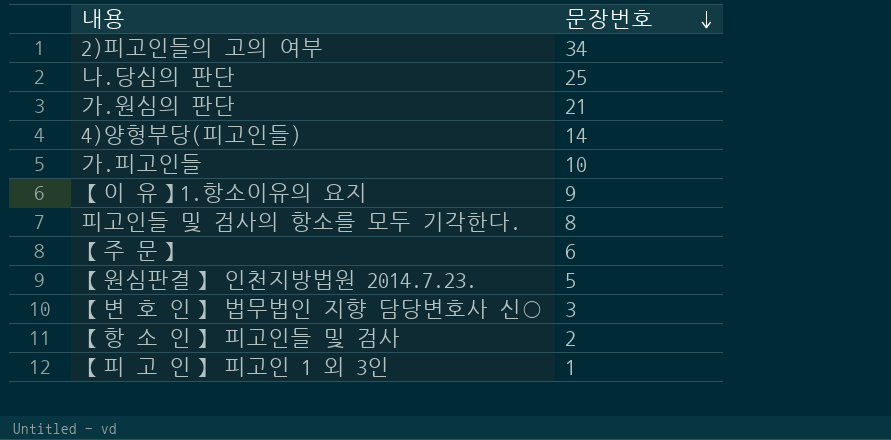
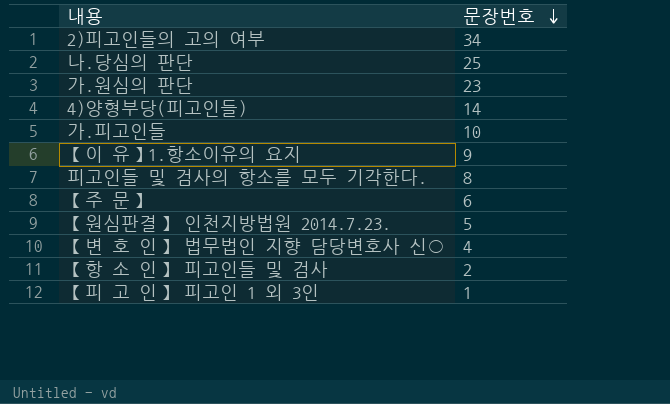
가.원심의 판단 | 문장번호: 21 -> 23
【변 호 인】 법무법인 지향 담당변호사 신○ | 문장번호: 3 -> 4

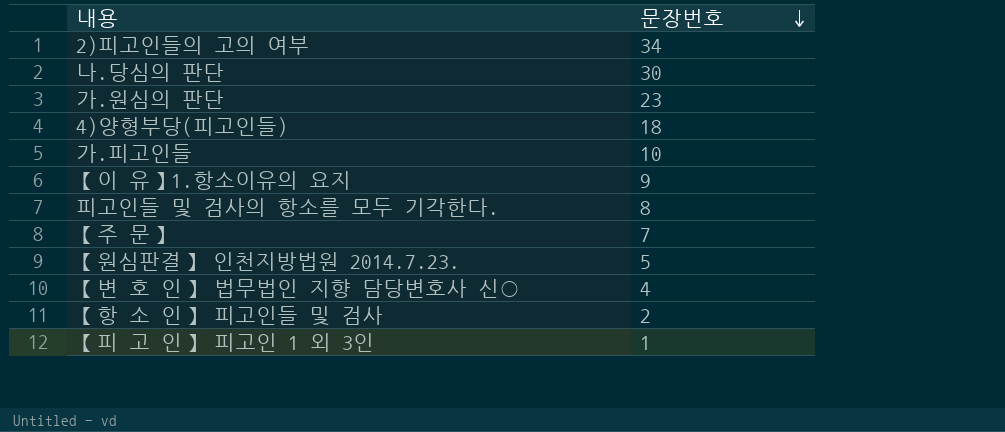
나.당심의 판단 | 문장번호: 25 -> 30
4)양형부당(피고인들) | 문장번호: 14 -> 18
【주 문】 | 문장번호: 6 -> 7

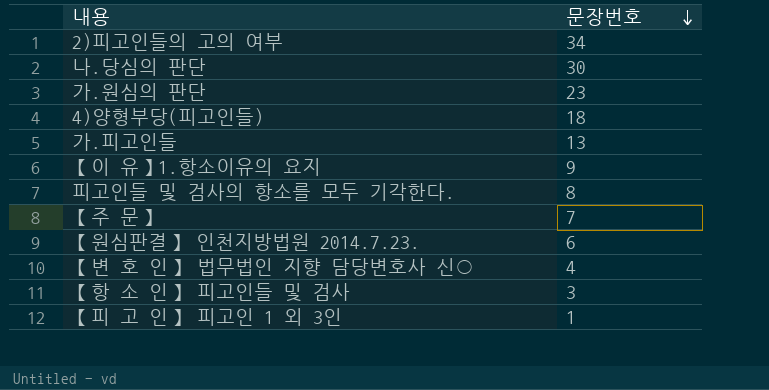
가.피고인들 | 문장번호: 10 -> 13
【원심판결】 인천지방법원 2014.7.23. | 문장번호: 5 -> 6
【항 소 인】 피고인들 및 검사 | 문장번호: 2 -> 3

